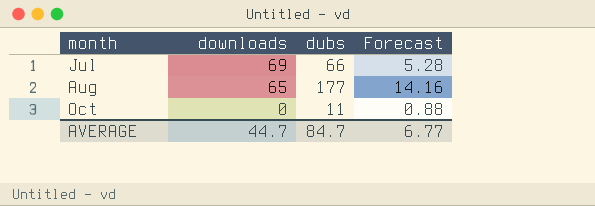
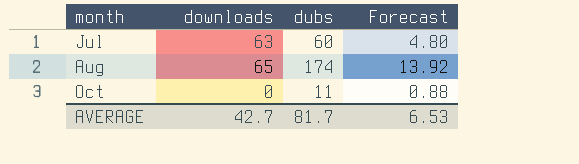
Jul | downloads: 69 -> 63
Jul | dubs: 66 -> 60
Jul | Forecast: 5.28 -> 4.80
Aug | dubs: 177 -> 174
Aug | Forecast: 14.16 -> 13.92
AVERAGE | downloads: 44.7 -> 42.7
AVERAGE | dubs: 84.7 -> 81.7
AVERAGE | Forecast: 6.77 -> 6.53

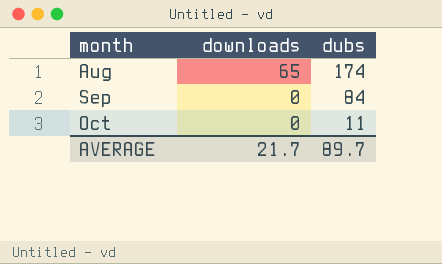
column Forecast | formula: [dubs] * 0.08 -> none
row Jul: 63 | 60 | 4.80 -> none
row Sep: none -> 0 | 84
AVERAGE | downloads: 42.7 -> 21.7
AVERAGE | dubs: 81.7 -> 89.7

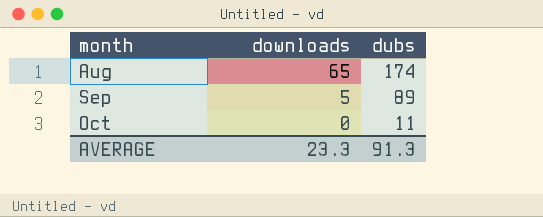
Sep | downloads: 0 -> 5
Sep | dubs: 84 -> 89
AVERAGE | downloads: 21.7 -> 23.3
AVERAGE | dubs: 89.7 -> 91.3

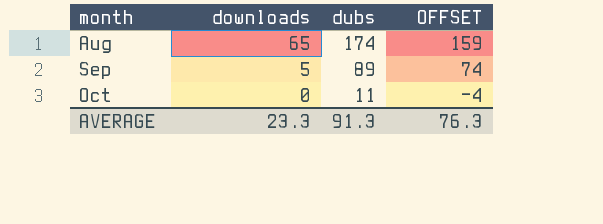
column OFFSET | formula: none -> [dubs] - 15

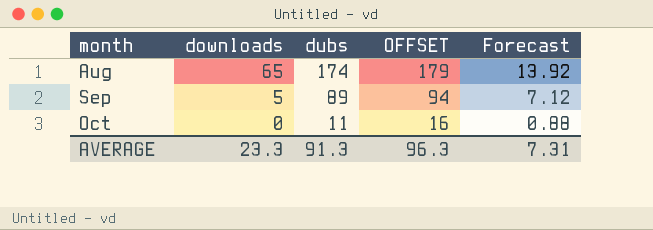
column OFFSET | formula: [dubs] - 15 -> [dubs] + 5
column Forecast | formula: none -> [dubs] * 0.08
AVERAGE | OFFSET: 76.3 -> 96.3

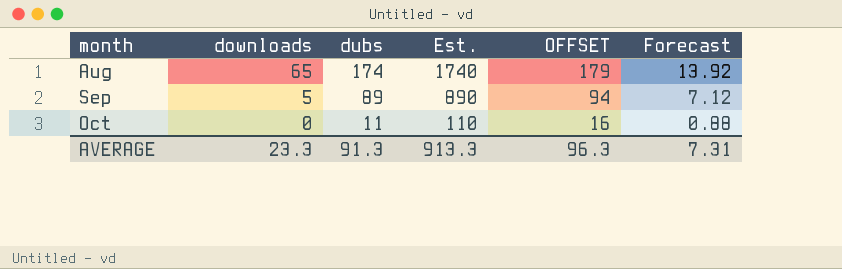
column Est. | formula: none -> [dubs] * 10

